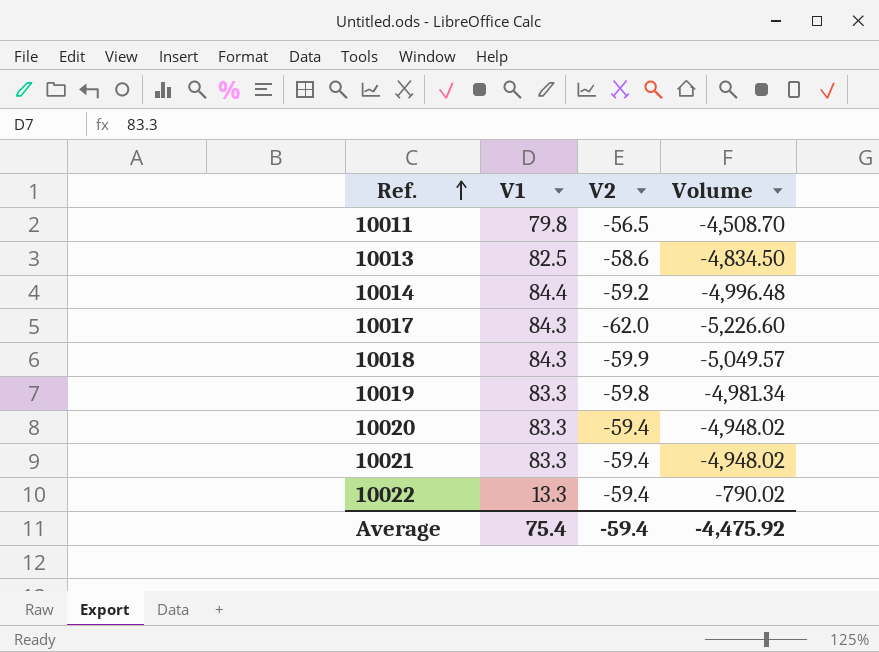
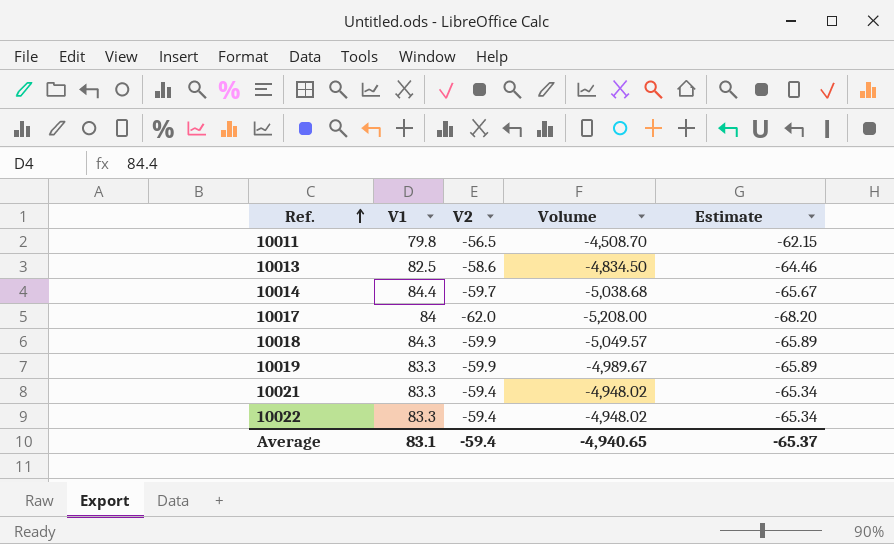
column Estimate | formula: none -> [V2] * 1.1
row 10020: 83.3 | -59.4 | -4,948.02 -> none
10014 | V2: -59.2 -> -59.7
10014 | Volume: -4,996.48 -> -5,038.68
10017 | V1: 84.3 -> 84
10017 | Volume: -5,226.60 -> -5,208.00
10019 | V2: -59.8 -> -59.9
10019 | Volume: -4,981.34 -> -4,989.67
10022 | V1: 13.3 -> 83.3
10022 | Volume: -790.02 -> -4,948.02
Average | V1: 75.4 -> 83.1
Average | Volume: -4,475.92 -> -4,940.65

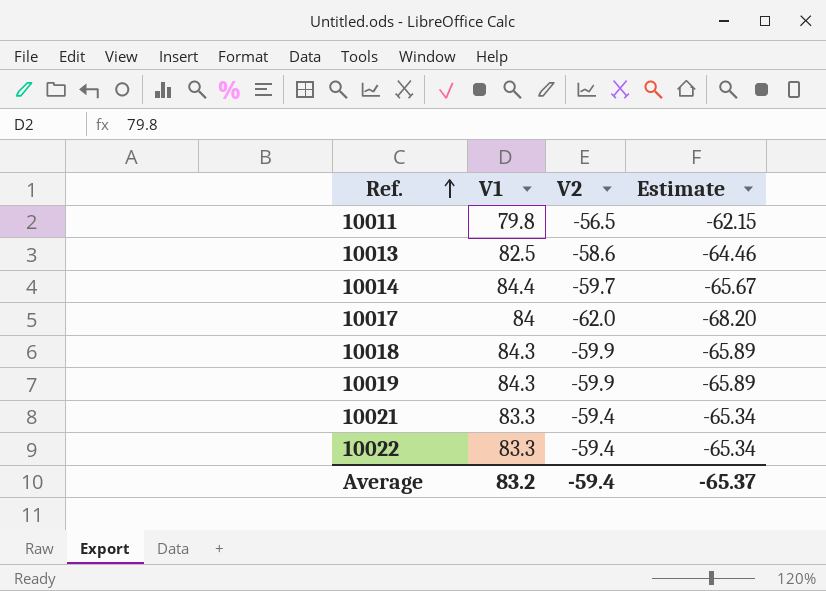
column Volume | formula: [V1] * [V2] -> none
10019 | V1: 83.3 -> 84.3
Average | V1: 83.1 -> 83.2

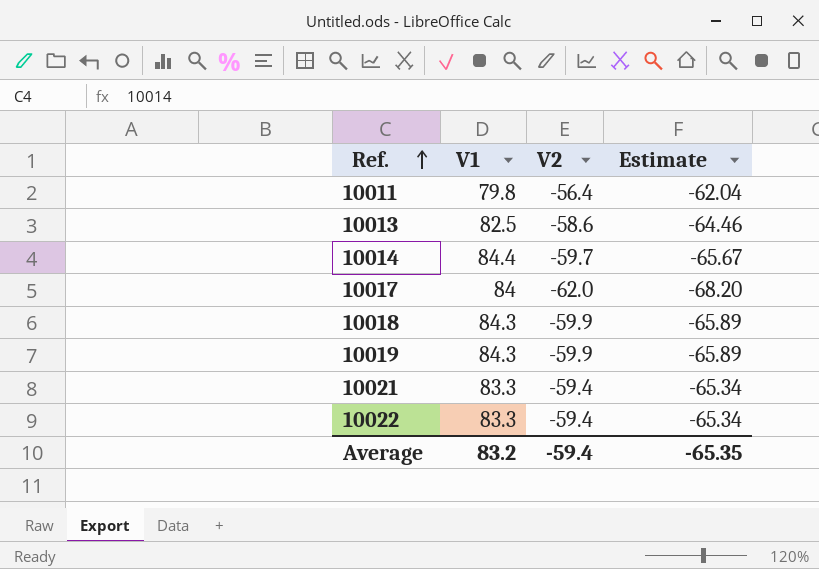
10011 | V2: -56.5 -> -56.4
10011 | Estimate: -62.15 -> -62.04
Average | Estimate: -65.37 -> -65.35

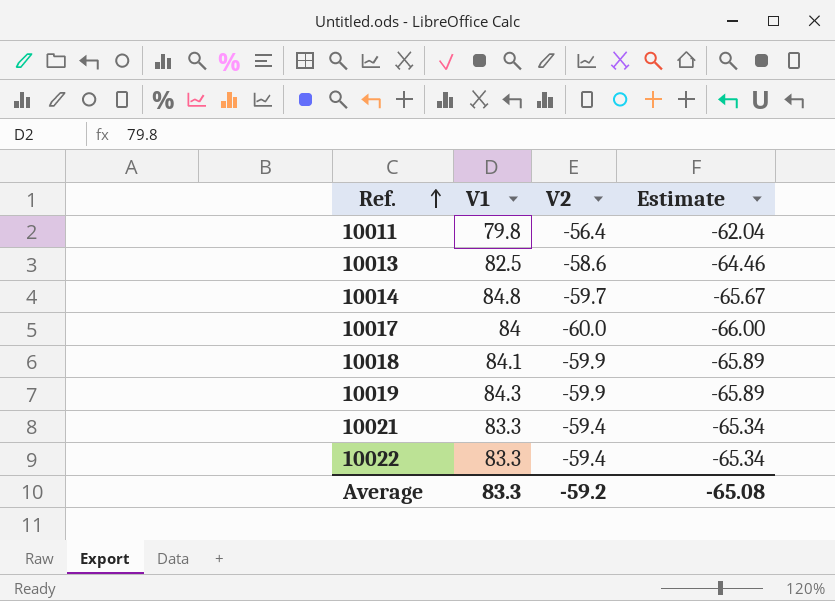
10014 | V1: 84.4 -> 84.8
10017 | V2: -62.0 -> -60.0
10017 | Estimate: -68.20 -> -66.00
10018 | V1: 84.3 -> 84.1
Average | V1: 83.2 -> 83.3
Average | V2: -59.4 -> -59.2
Average | Estimate: -65.35 -> -65.08

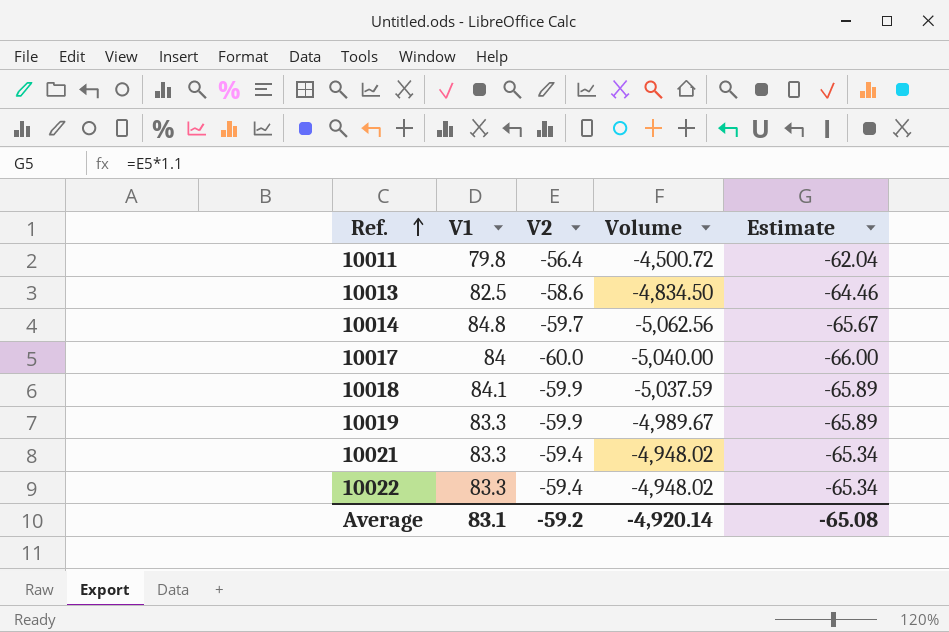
column Volume | formula: none -> [V1] * [V2]
10019 | V1: 84.3 -> 83.3
Average | V1: 83.3 -> 83.1

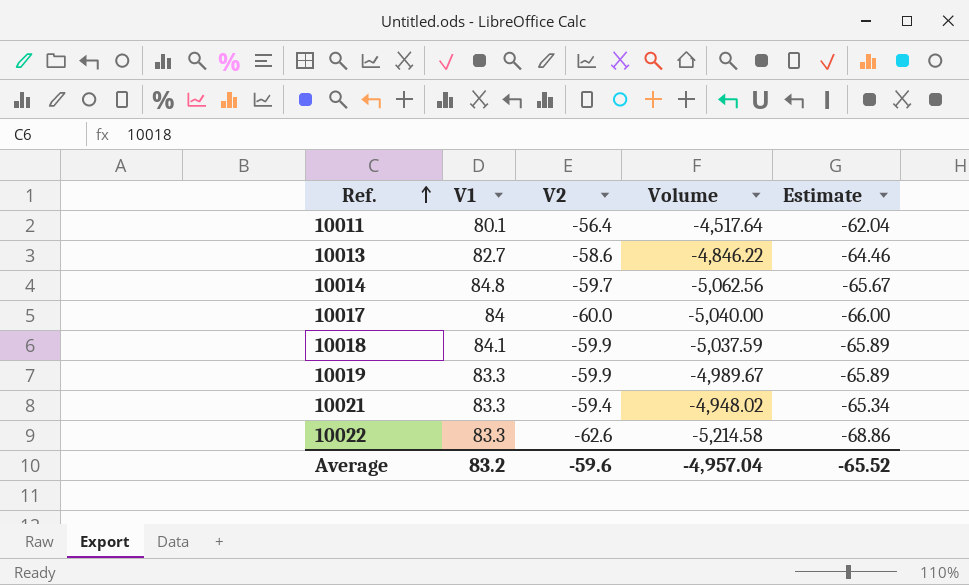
10011 | V1: 79.8 -> 80.1
10011 | Volume: -4,500.72 -> -4,517.64
10013 | V1: 82.5 -> 82.7
10013 | Volume: -4,834.50 -> -4,846.22
10022 | V2: -59.4 -> -62.6
10022 | Volume: -4,948.02 -> -5,214.58
10022 | Estimate: -65.34 -> -68.86
Average | V1: 83.1 -> 83.2
Average | V2: -59.2 -> -59.6
Average | Volume: -4,920.14 -> -4,957.04
Average | Estimate: -65.08 -> -65.52

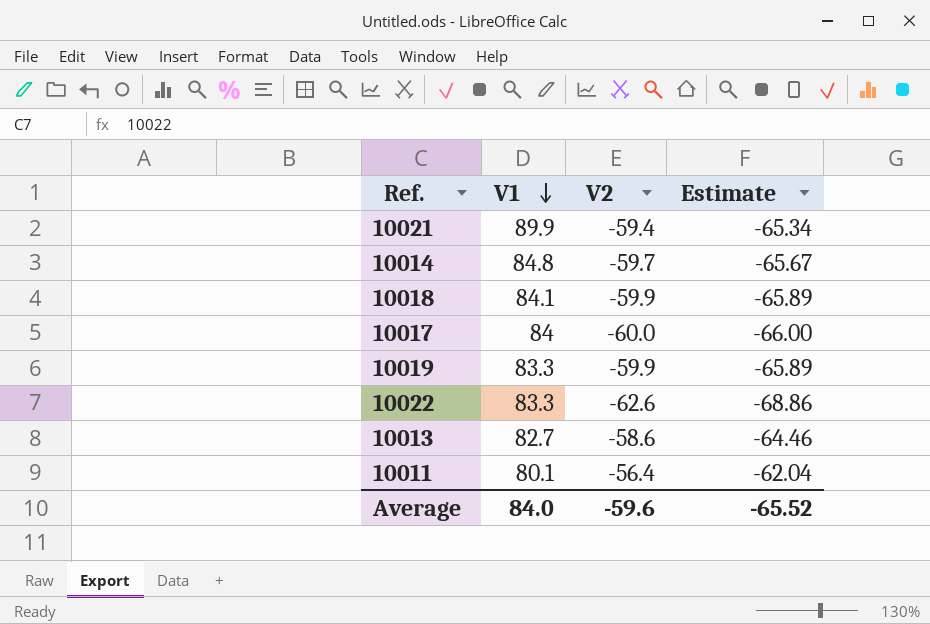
row order: Ref. ascending -> V1 descending
column Volume | formula: [V1] * [V2] -> none
10021 | V1: 83.3 -> 89.9
Average | V1: 83.2 -> 84.0

